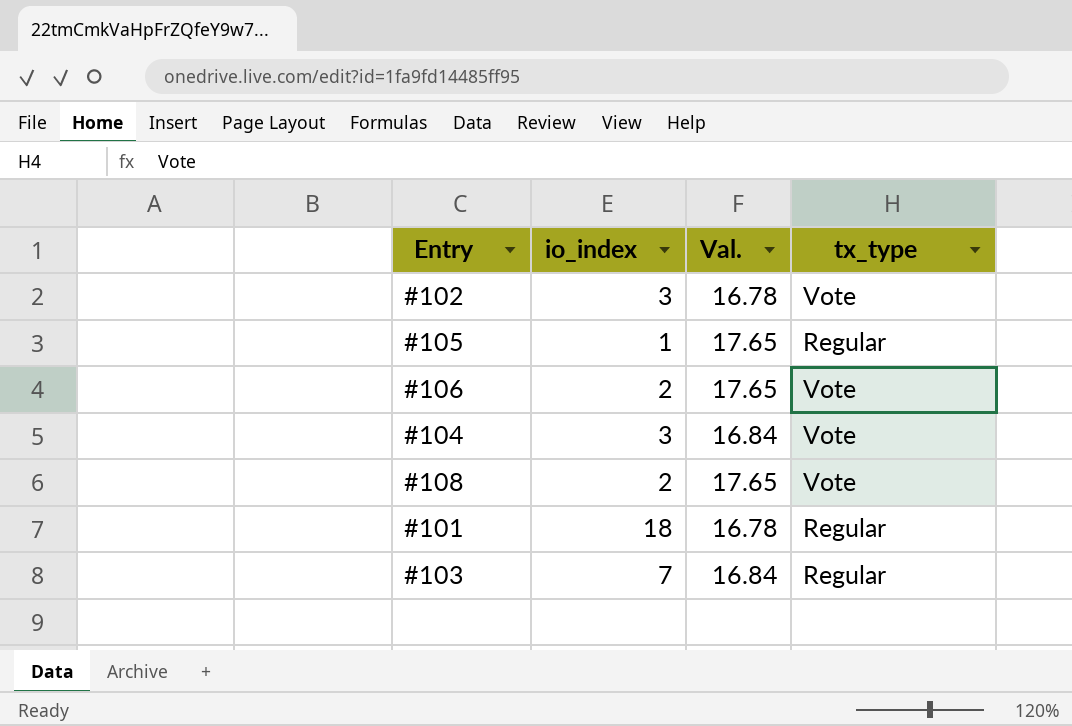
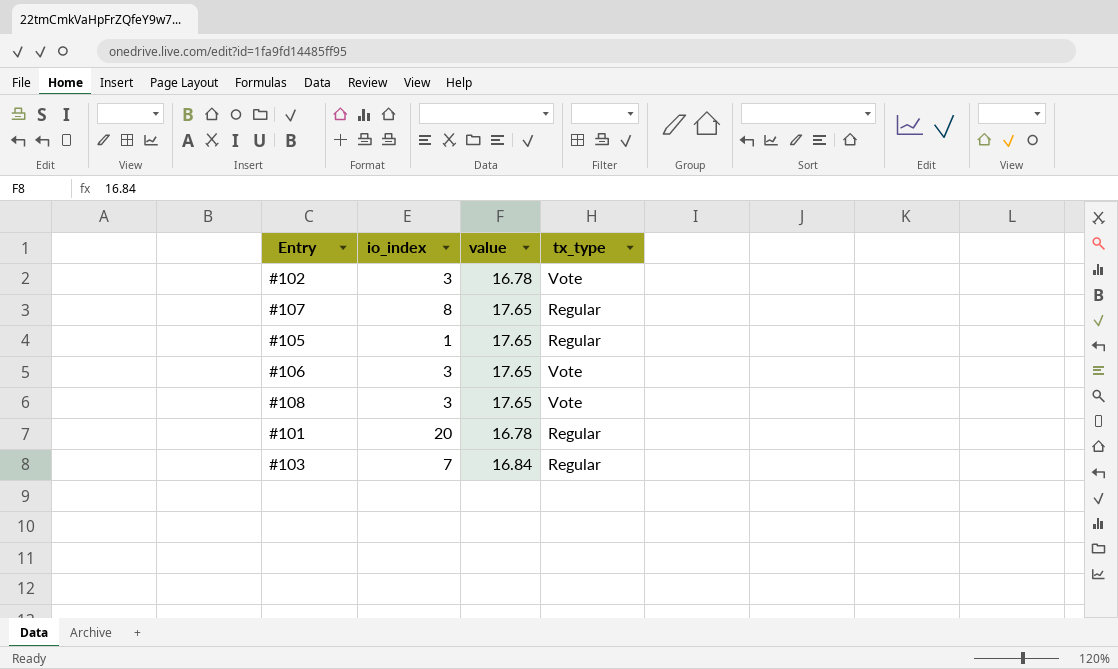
column name: Val. -> value
row #104: 3 | 16.84 | Vote -> none
row #107: none -> 8 | 17.65 | Regular
#106 | io_index: 2 -> 3
#108 | io_index: 2 -> 3
#101 | io_index: 18 -> 20

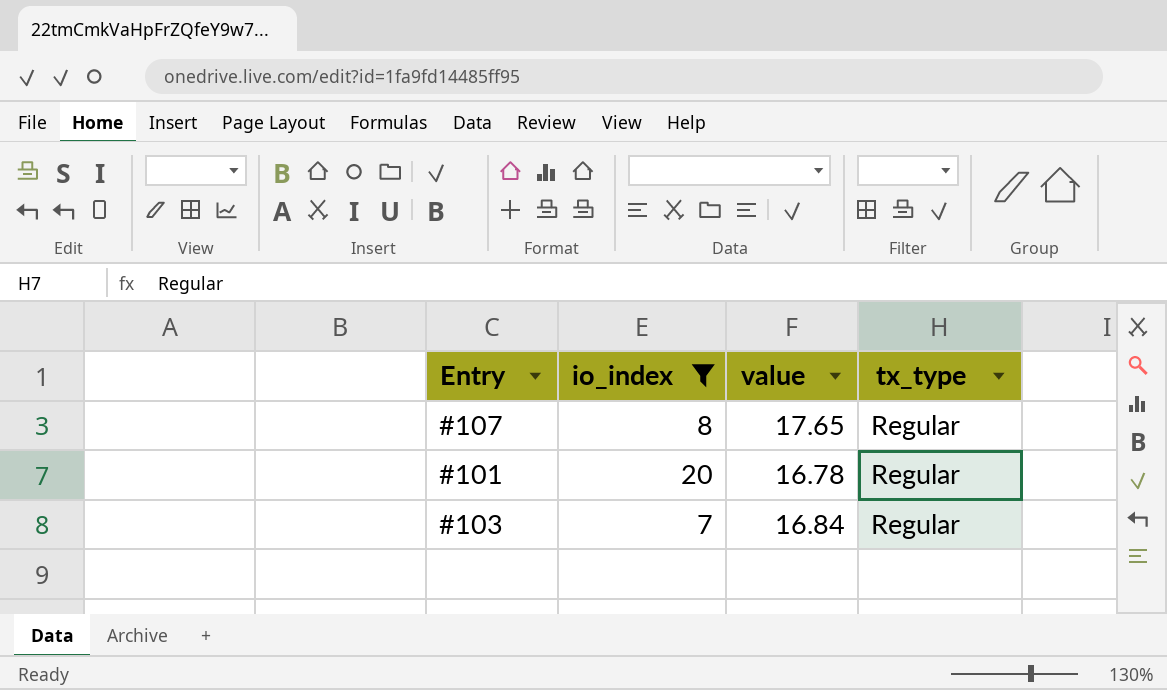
filter: none -> io_index >= 7

